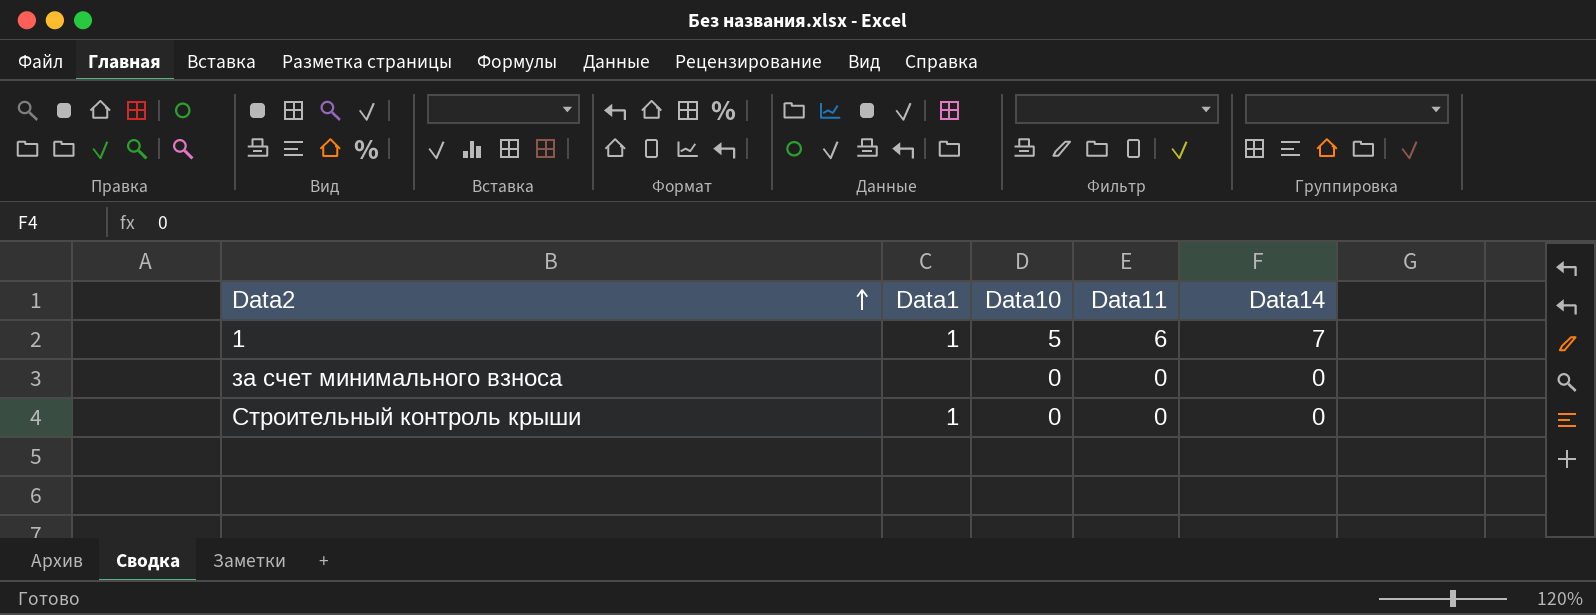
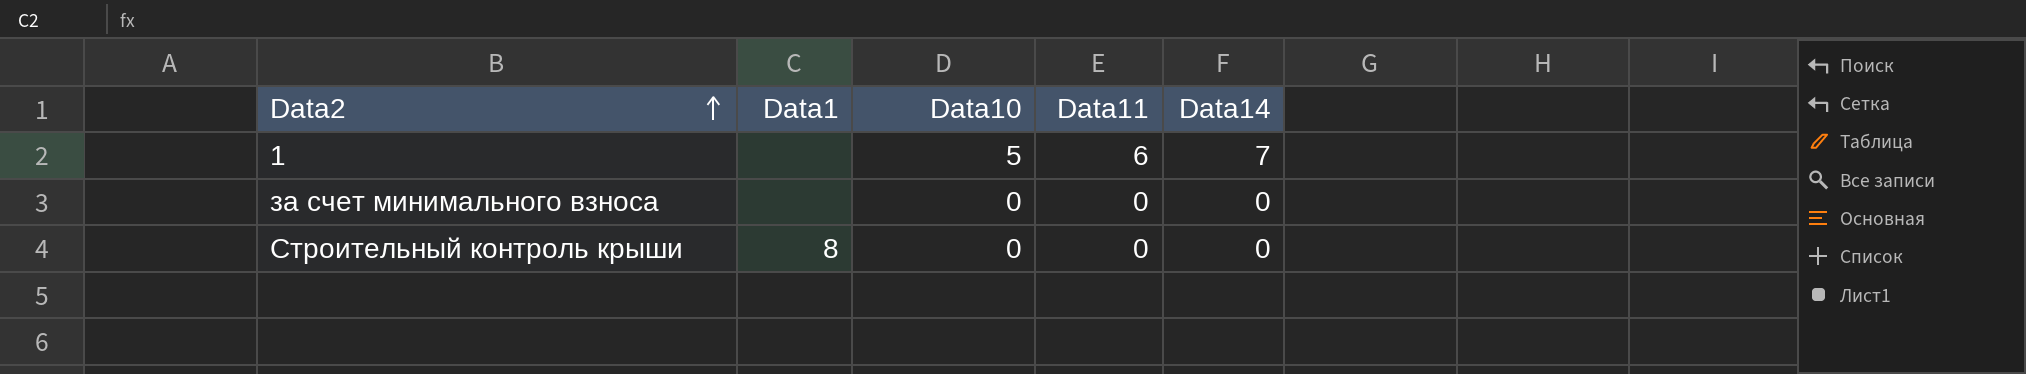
1 | Data1: 1 -> none
Строительный контроль крыши | Data1: 1 -> 8

